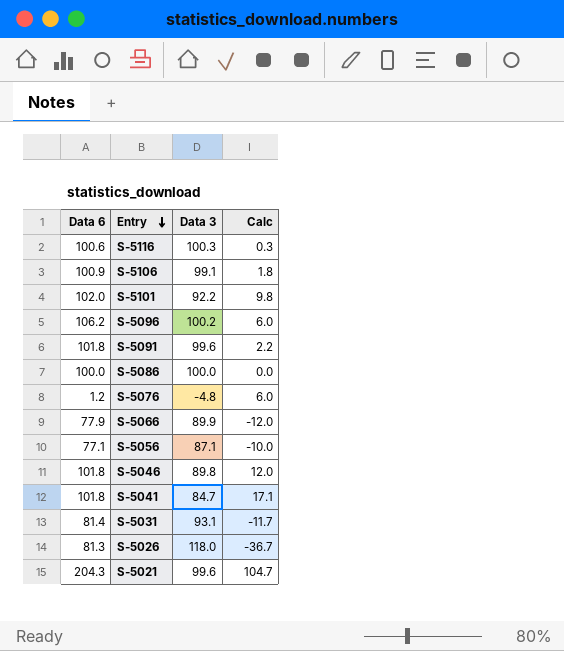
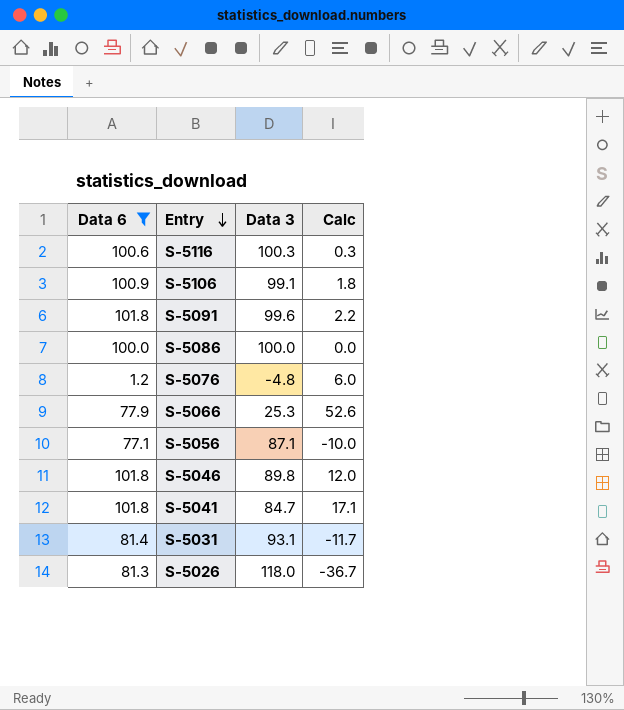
filter: none -> Data 6 <= 101.8
S-5066 | Data 3: 89.9 -> 25.3
S-5066 | Calc: -12.0 -> 52.6

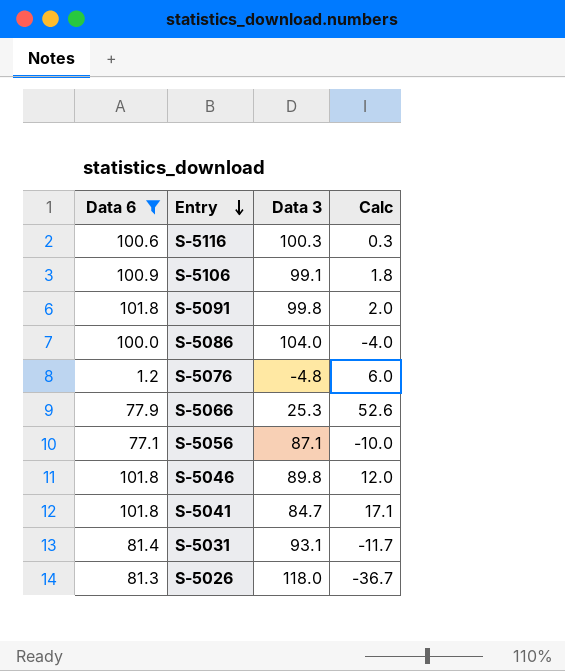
S-5091 | Data 3: 99.6 -> 99.8
S-5091 | Calc: 2.2 -> 2.0
S-5086 | Data 3: 100.0 -> 104.0
S-5086 | Calc: 0.0 -> -4.0

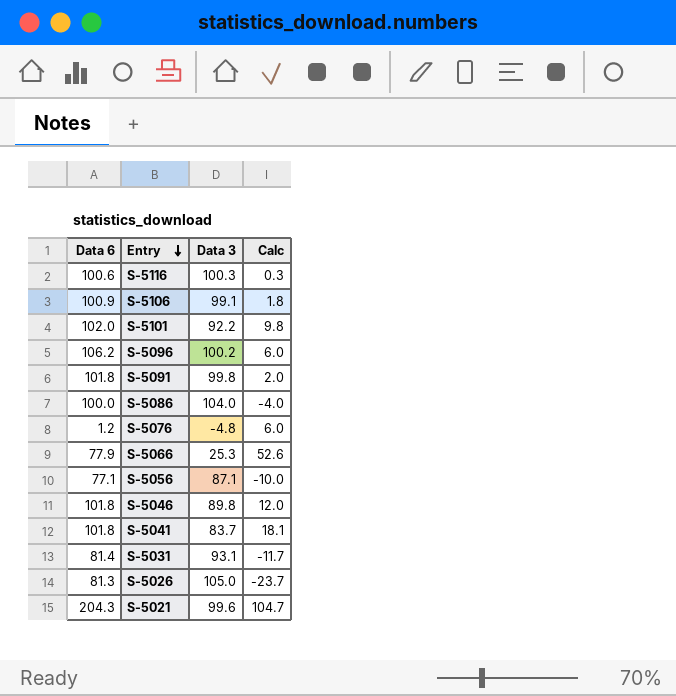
filter: Data 6 <= 101.8 -> none
S-5041 | Data 3: 84.7 -> 83.7
S-5041 | Calc: 17.1 -> 18.1
S-5026 | Data 3: 118.0 -> 105.0
S-5026 | Calc: -36.7 -> -23.7

